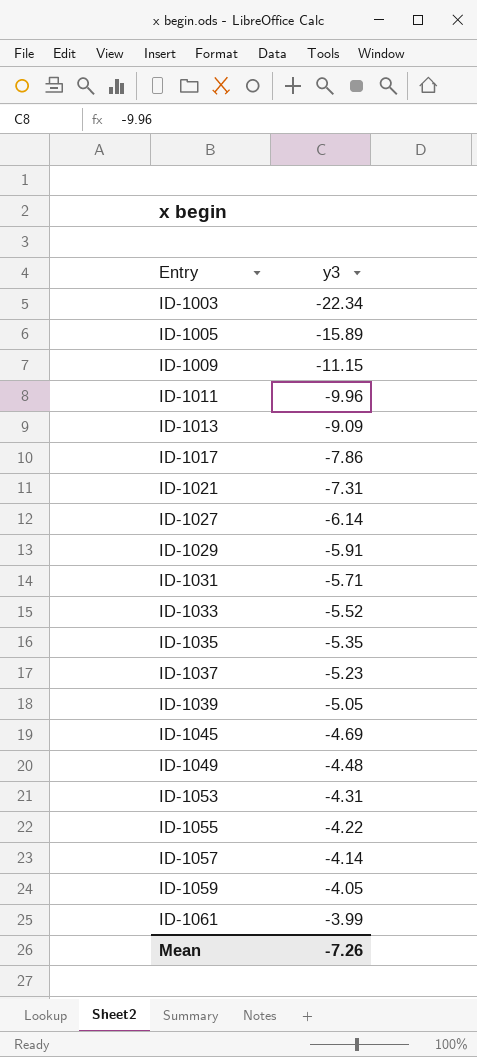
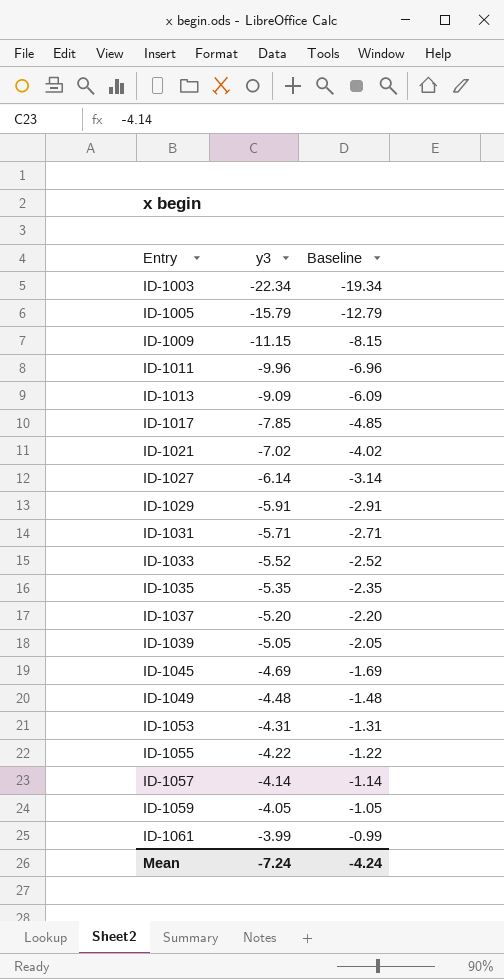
column Baseline | formula: none -> [y3] + 3
ID-1005 | y3: -15.89 -> -15.79
ID-1017 | y3: -7.86 -> -7.85
ID-1021 | y3: -7.31 -> -7.02
ID-1037 | y3: -5.23 -> -5.20
Mean | y3: -7.26 -> -7.24

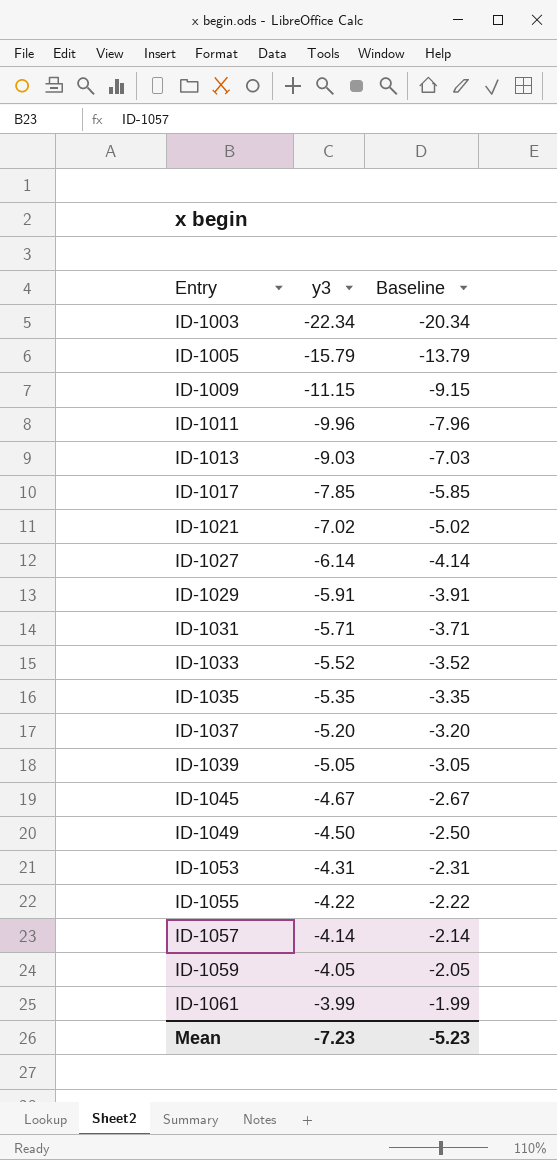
column Baseline | formula: [y3] + 3 -> [y3] + 2
ID-1013 | y3: -9.09 -> -9.03
ID-1045 | y3: -4.69 -> -4.67
ID-1049 | y3: -4.48 -> -4.50
Mean | y3: -7.24 -> -7.23
Mean | Baseline: -4.24 -> -5.23

